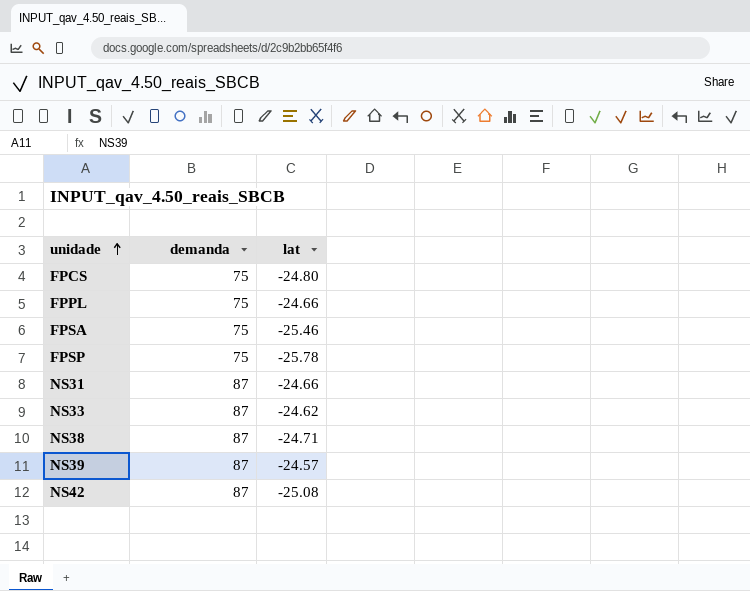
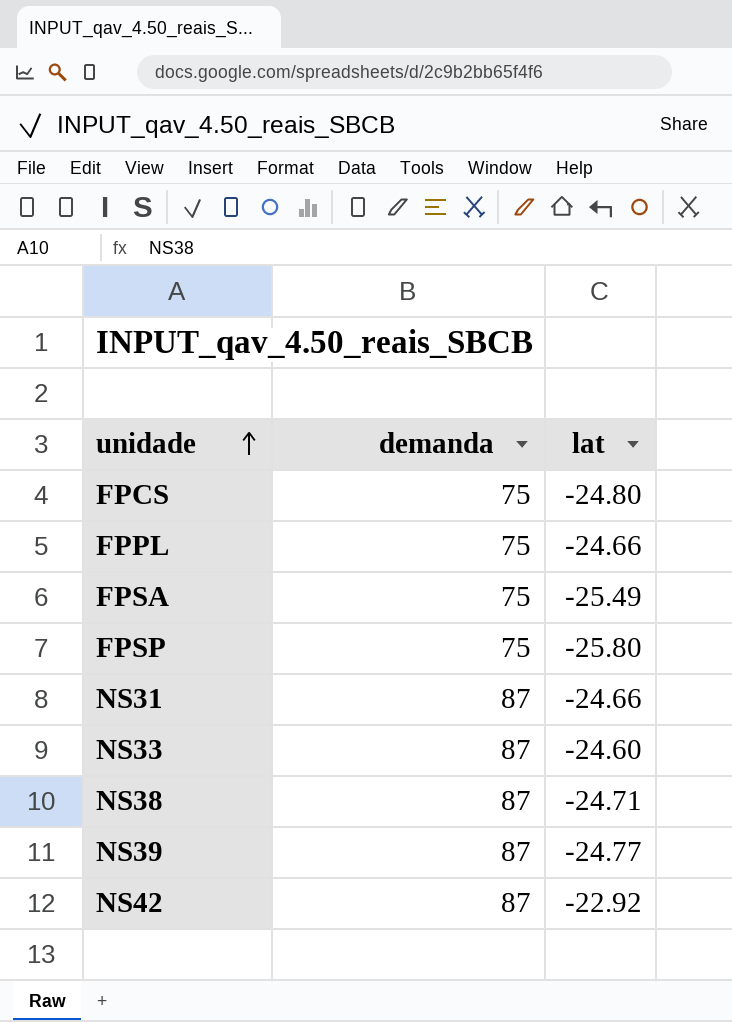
FPSA | lat: -25.46 -> -25.49
FPSP | lat: -25.78 -> -25.80
NS33 | lat: -24.62 -> -24.60
NS39 | lat: -24.57 -> -24.77
NS42 | lat: -25.08 -> -22.92

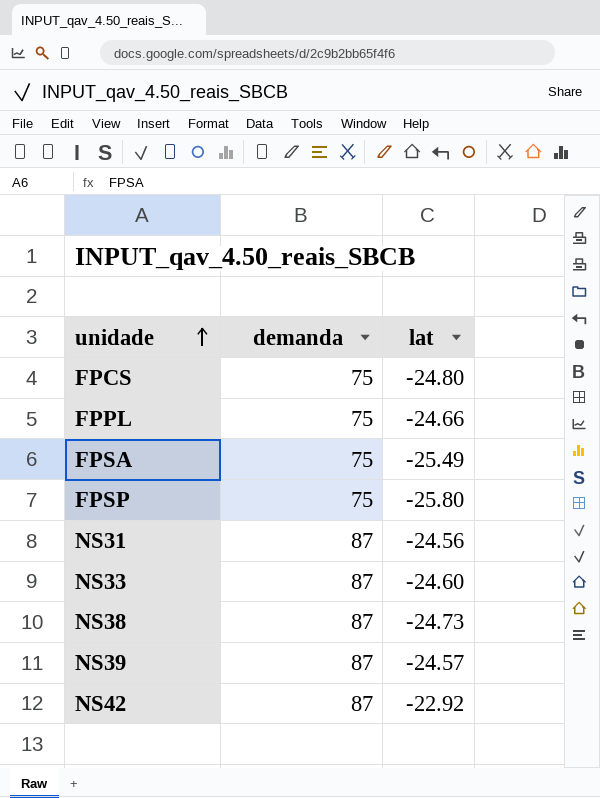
NS31 | lat: -24.66 -> -24.56
NS38 | lat: -24.71 -> -24.73
NS39 | lat: -24.77 -> -24.57

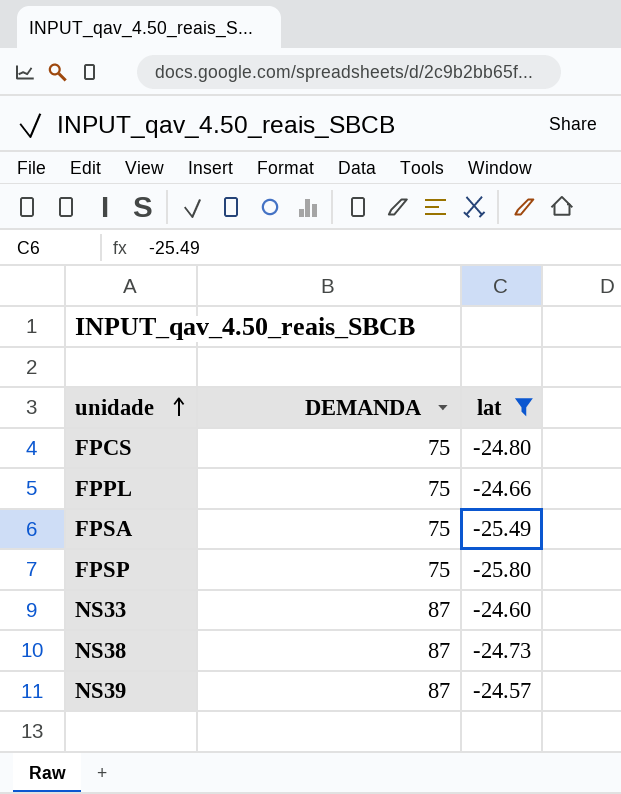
filter: none -> lat <= -24.57
column name: demanda -> DEMANDA

